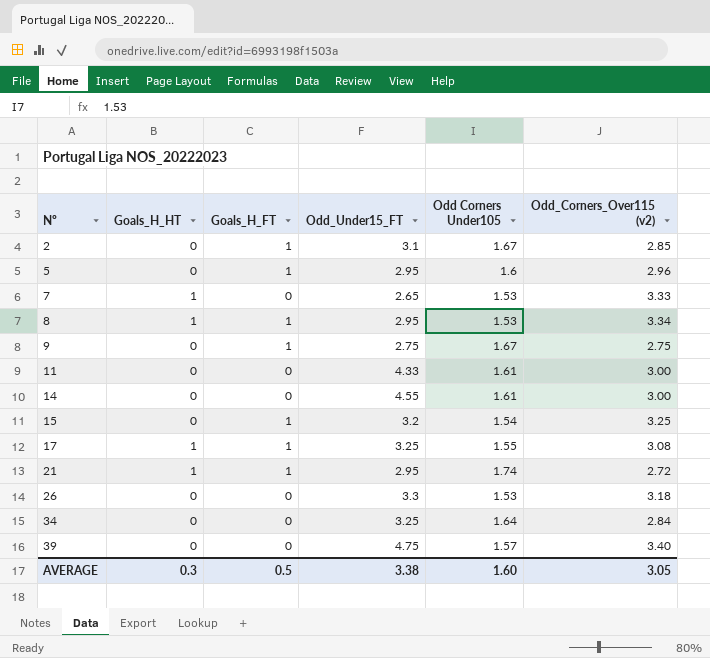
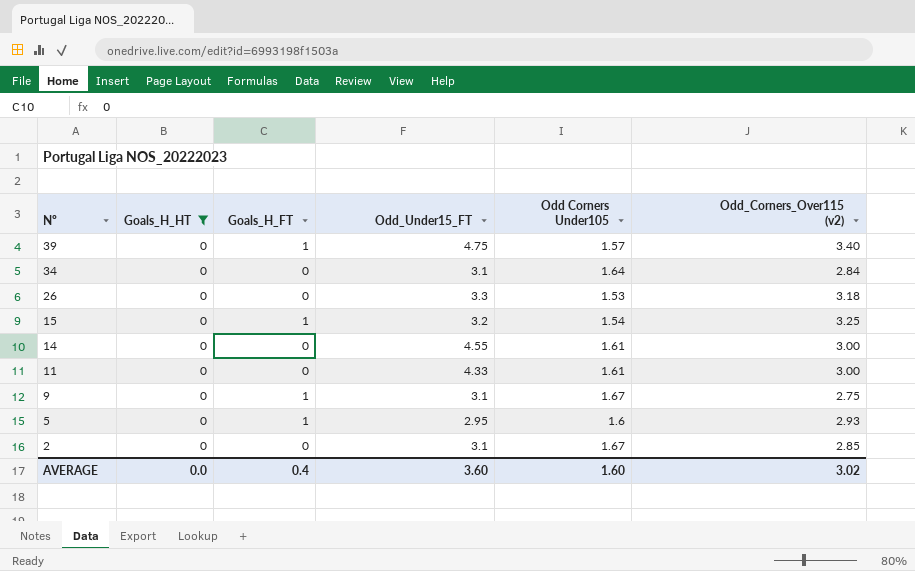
filter: none -> Goals_H_HT = 0
row order: Nº ascending -> Nº descending
39 | Goals_H_FT: 0 -> 1
34 | Odd_Under15_FT: 3.25 -> 3.1
9 | Odd_Under15_FT: 2.75 -> 3.1
5 | Odd_Corners_Over115 (v2): 2.96 -> 2.93
2 | Goals_H_FT: 1 -> 0
AVERAGE | Goals_H_HT: 0.3 -> 0.0
AVERAGE | Goals_H_FT: 0.5 -> 0.4
AVERAGE | Odd_Under15_FT: 3.38 -> 3.60
AVERAGE | Odd_Corners_Over115 (v2): 3.05 -> 3.02

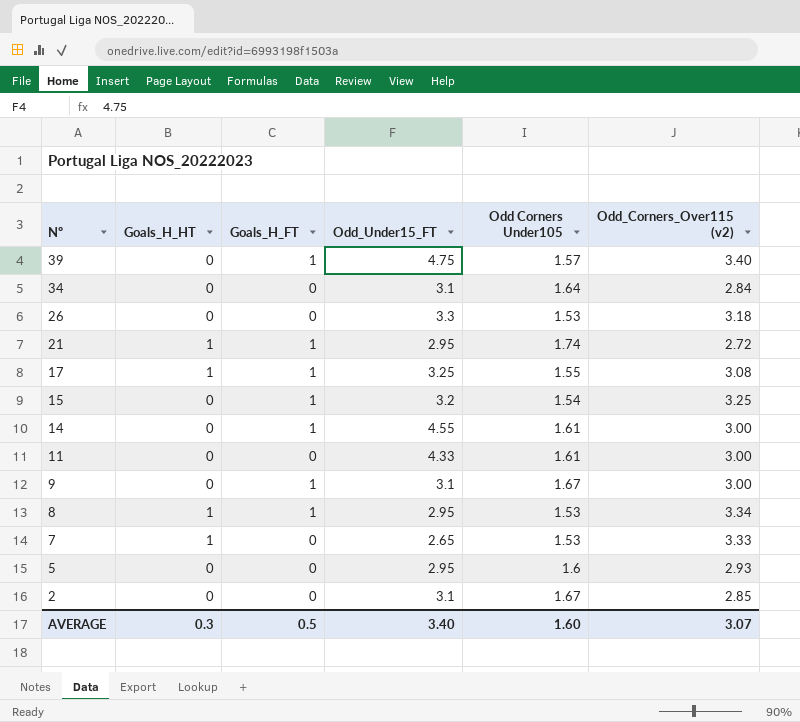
filter: Goals_H_HT = 0 -> none
14 | Goals_H_FT: 0 -> 1
9 | Odd_Corners_Over115 (v2): 2.75 -> 3.00
5 | Goals_H_FT: 1 -> 0
AVERAGE | Goals_H_HT: 0.0 -> 0.3
AVERAGE | Goals_H_FT: 0.4 -> 0.5
AVERAGE | Odd_Under15_FT: 3.60 -> 3.40
AVERAGE | Odd_Corners_Over115 (v2): 3.02 -> 3.07

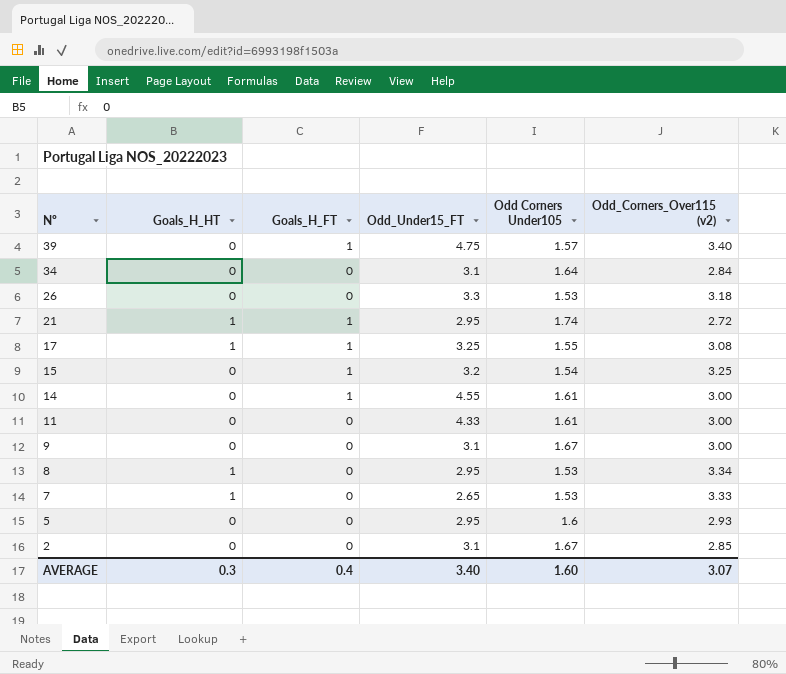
9 | Goals_H_FT: 1 -> 0
8 | Goals_H_FT: 1 -> 0
AVERAGE | Goals_H_FT: 0.5 -> 0.4

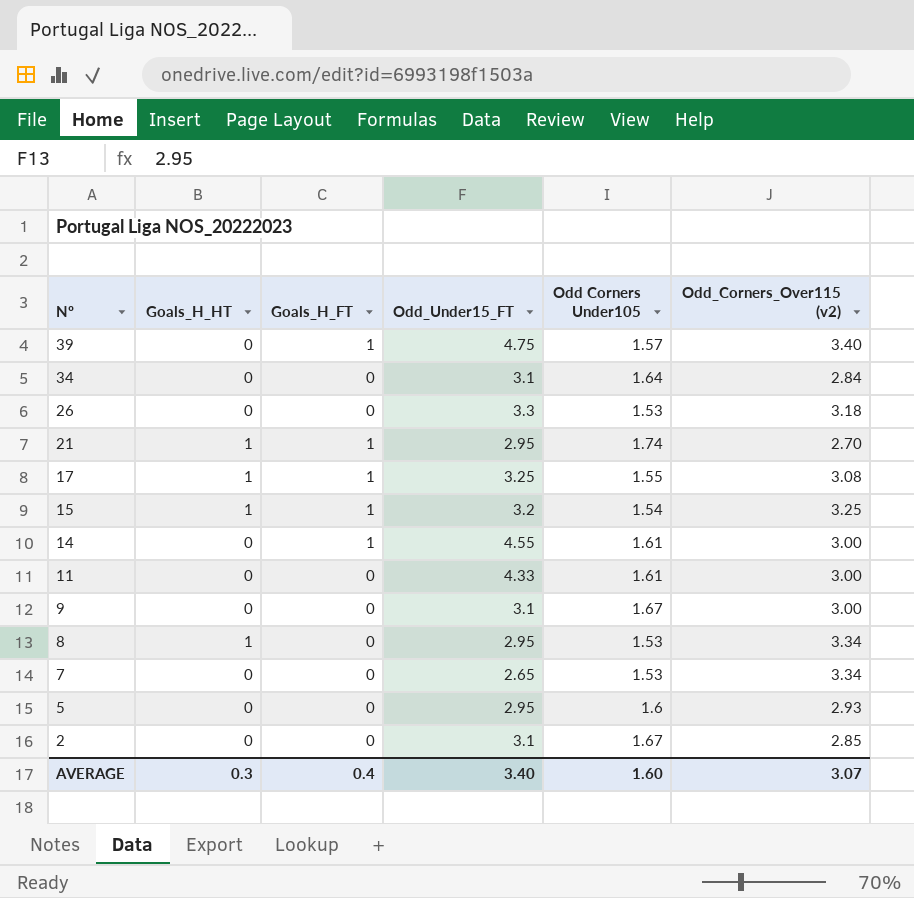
21 | Odd_Corners_Over115 (v2): 2.72 -> 2.70
15 | Goals_H_HT: 0 -> 1
7 | Goals_H_HT: 1 -> 0
7 | Odd_Corners_Over115 (v2): 3.33 -> 3.34

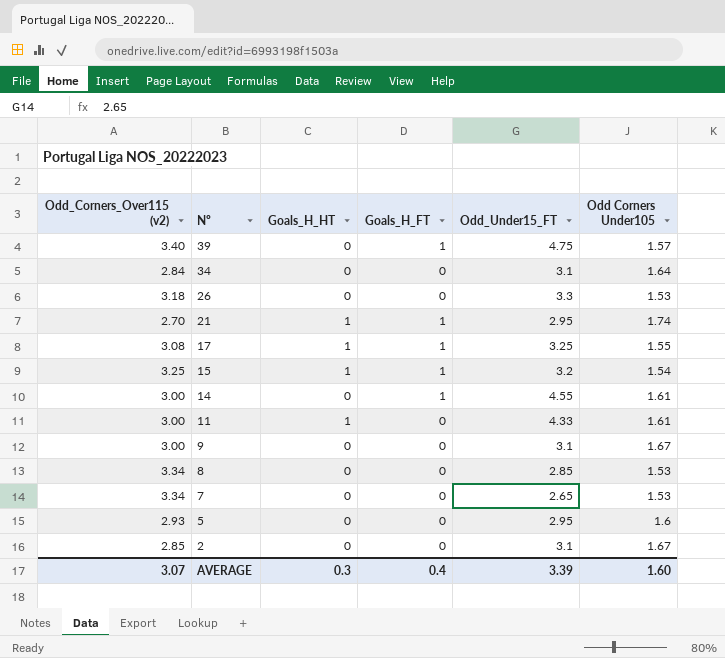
column Odd_Corners_Over115 (v2) | position: 6 -> 1
11 | Goals_H_HT: 0 -> 1
8 | Goals_H_HT: 1 -> 0
8 | Odd_Under15_FT: 2.95 -> 2.85
AVERAGE | Odd_Under15_FT: 3.40 -> 3.39

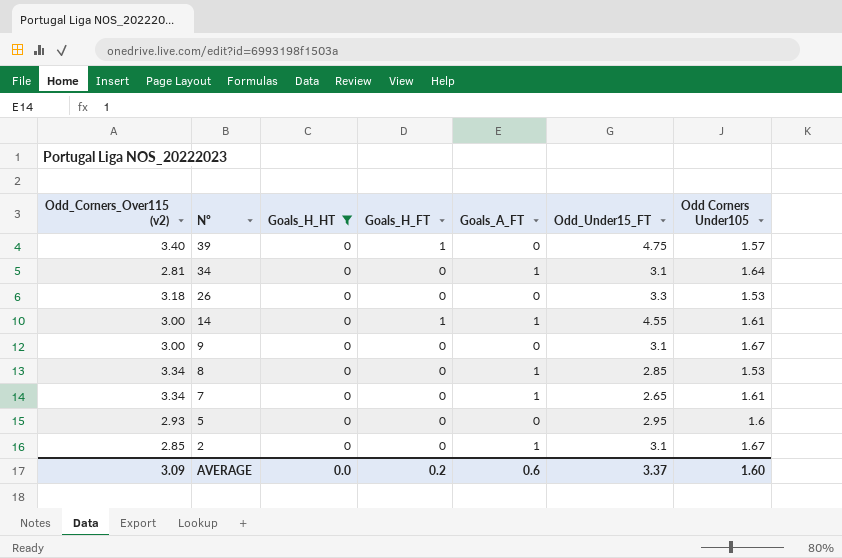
filter: none -> Goals_H_HT = 0
column Goals_A_FT | position: none -> 5
34 | Odd_Corners_Over115 (v2): 2.84 -> 2.81
7 | Odd Corners Under105: 1.53 -> 1.61
AVERAGE | Odd_Corners_Over115 (v2): 3.07 -> 3.09
AVERAGE | Goals_H_HT: 0.3 -> 0.0
AVERAGE | Goals_H_FT: 0.4 -> 0.2
AVERAGE | Odd_Under15_FT: 3.39 -> 3.37

